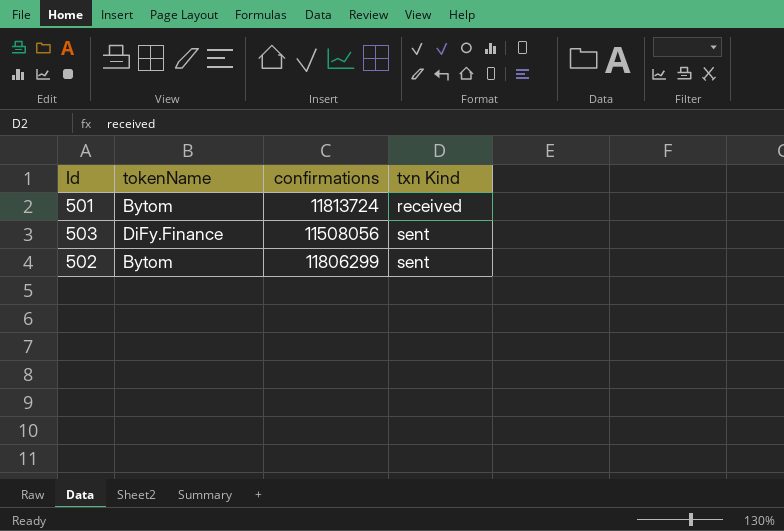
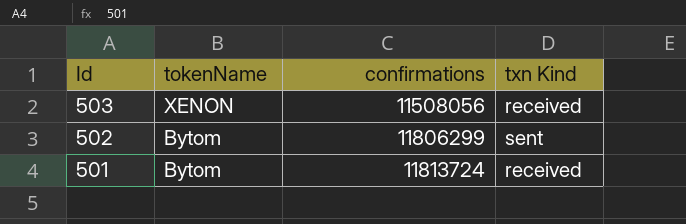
row order: txn Kind ascending -> Id descending
503 | tokenName: DiFy.Finance -> XENON
503 | txn Kind: sent -> received

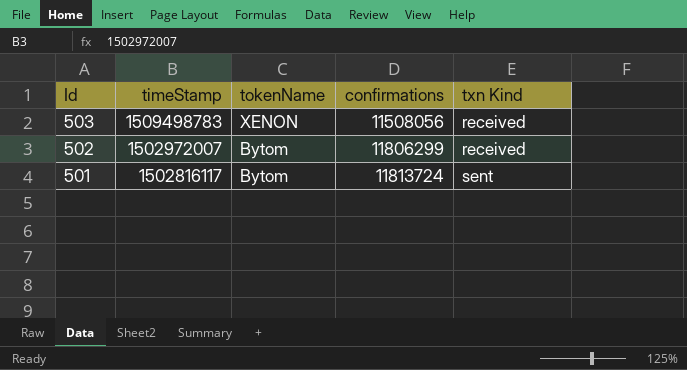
column timeStamp | position: none -> 2
502 | txn Kind: sent -> received
501 | txn Kind: received -> sent

